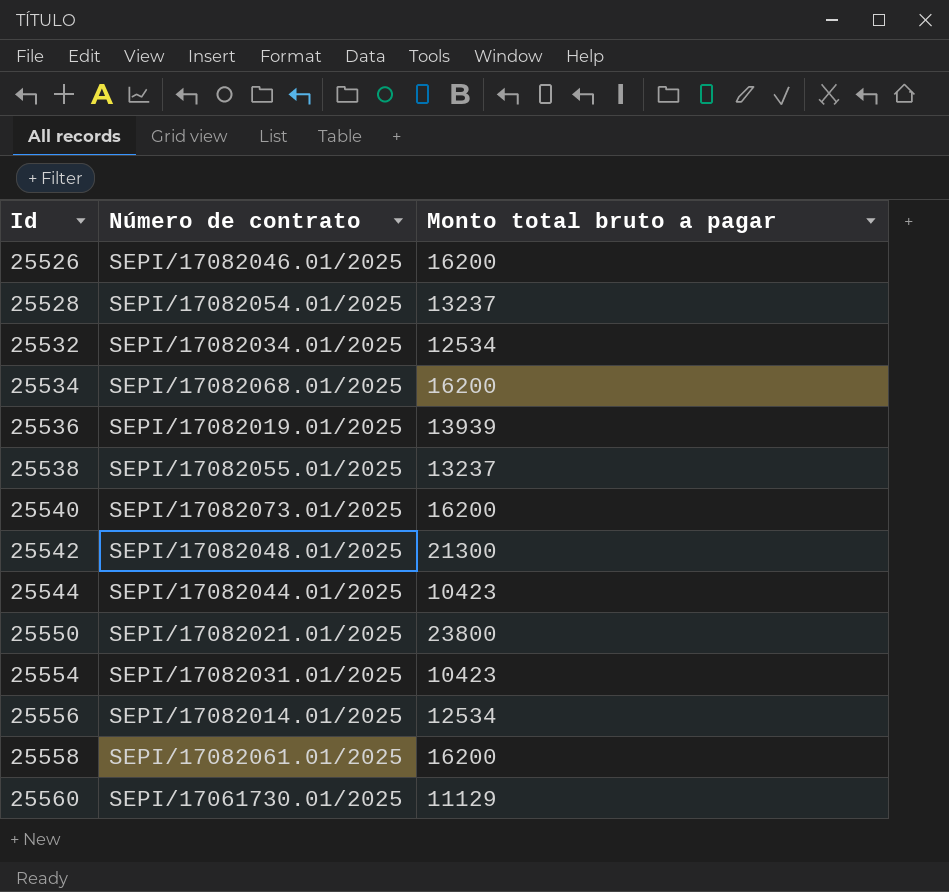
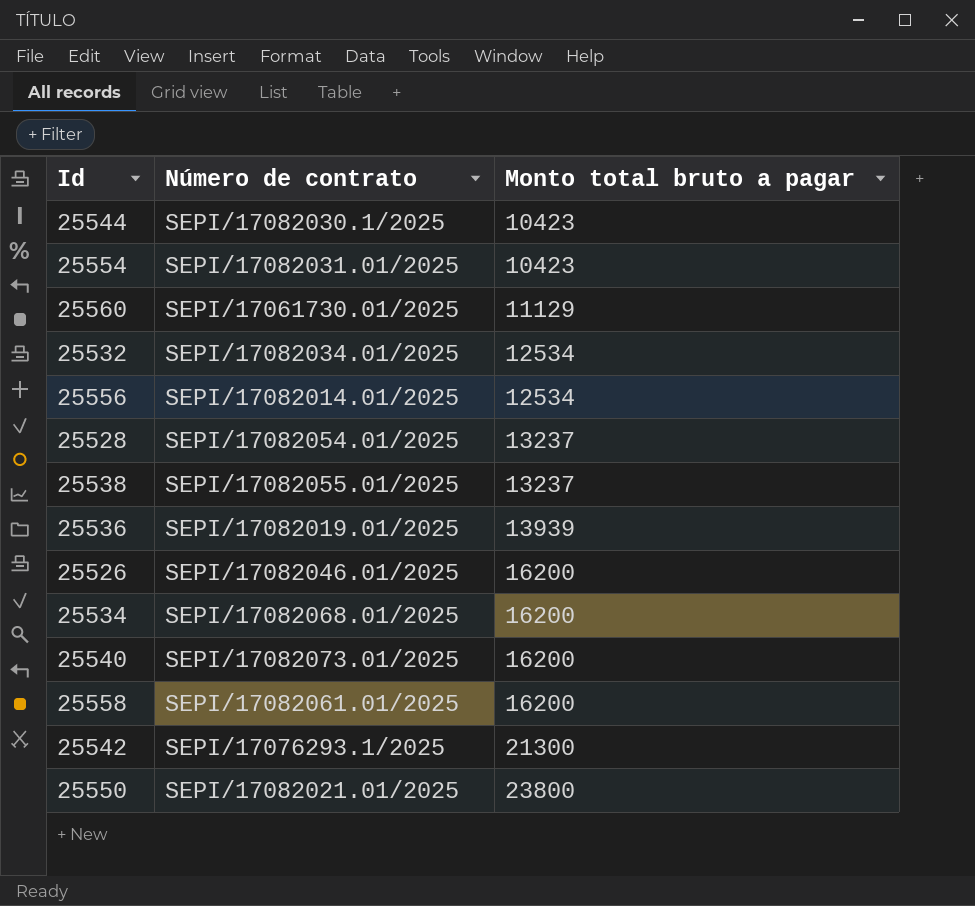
row order: Id ascending -> Monto total bruto a pagar ascending
25544 | Número de contrato: SEPI/17082044.01/2025 -> SEPI/17082030.1/2025
25542 | Número de contrato: SEPI/17082048.01/2025 -> SEPI/17076293.1/2025

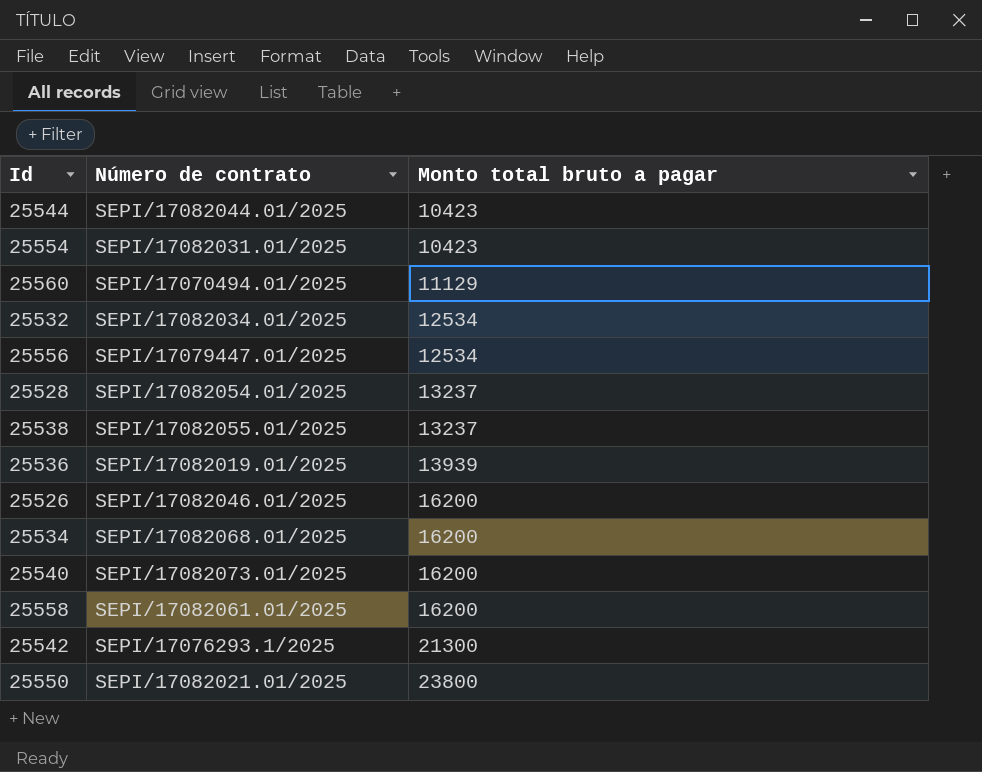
25544 | Número de contrato: SEPI/17082030.1/2025 -> SEPI/17082044.01/2025
25560 | Número de contrato: SEPI/17061730.01/2025 -> SEPI/17070494.01/2025
25556 | Número de contrato: SEPI/17082014.01/2025 -> SEPI/17079447.01/2025

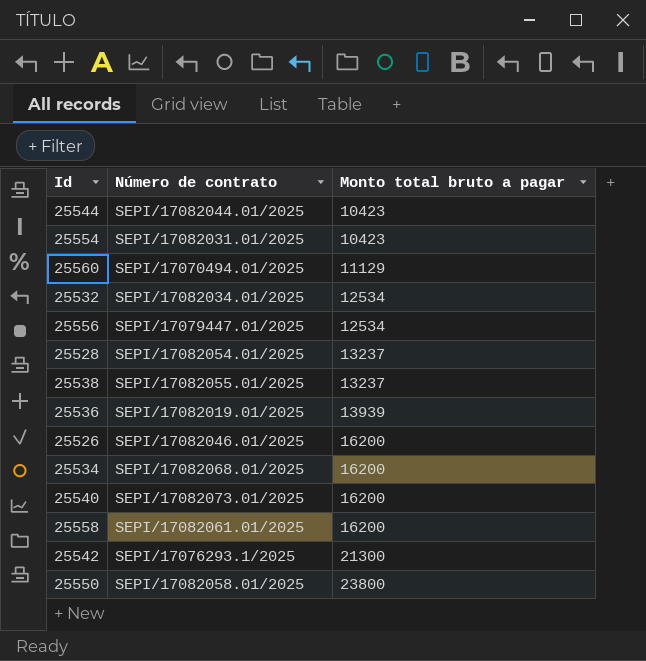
25550 | Número de contrato: SEPI/17082021.01/2025 -> SEPI/17082058.01/2025

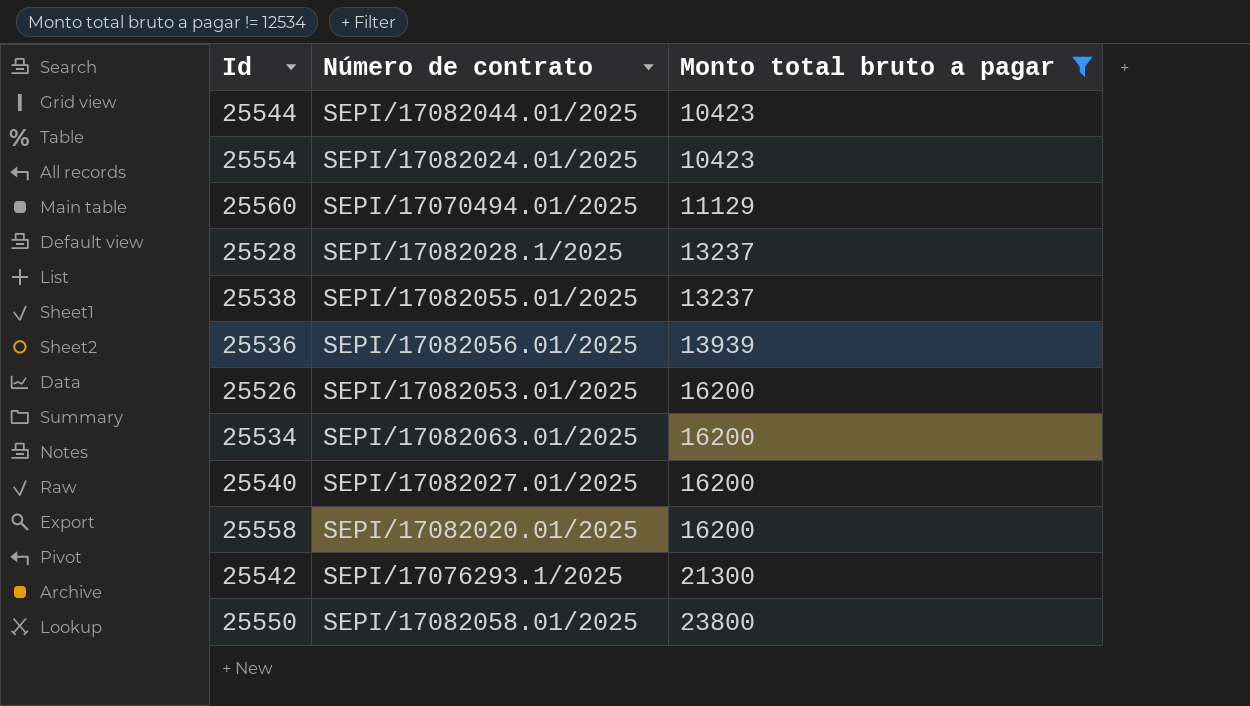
filter: none -> Monto total bruto a pagar != 12534
25554 | Número de contrato: SEPI/17082031.01/2025 -> SEPI/17082024.01/2025
25528 | Número de contrato: SEPI/17082054.01/2025 -> SEPI/17082028.1/2025
25536 | Número de contrato: SEPI/17082019.01/2025 -> SEPI/17082056.01/2025
25526 | Número de contrato: SEPI/17082046.01/2025 -> SEPI/17082053.01/2025
25534 | Número de contrato: SEPI/17082068.01/2025 -> SEPI/17082063.01/2025
25540 | Número de contrato: SEPI/17082073.01/2025 -> SEPI/17082027.01/2025
25558 | Número de contrato: SEPI/17082061.01/2025 -> SEPI/17082020.01/2025

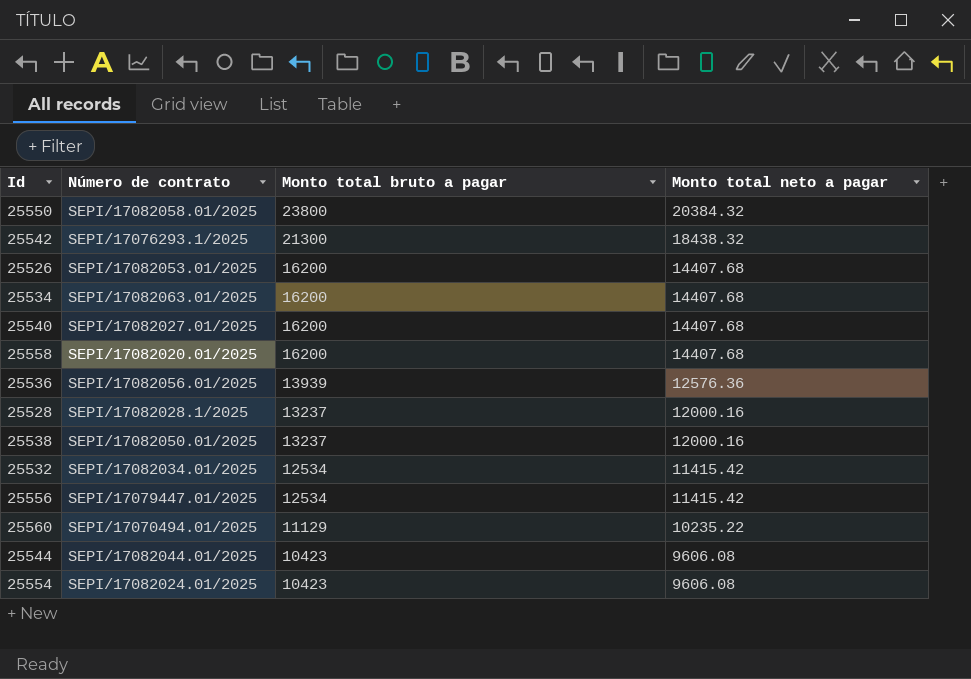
filter: Monto total bruto a pagar != 12534 -> none
row order: Monto total bruto a pagar ascending -> Monto total bruto a pagar descending
column Monto total neto a pagar | position: none -> 4
25538 | Número de contrato: SEPI/17082055.01/2025 -> SEPI/17082050.01/2025

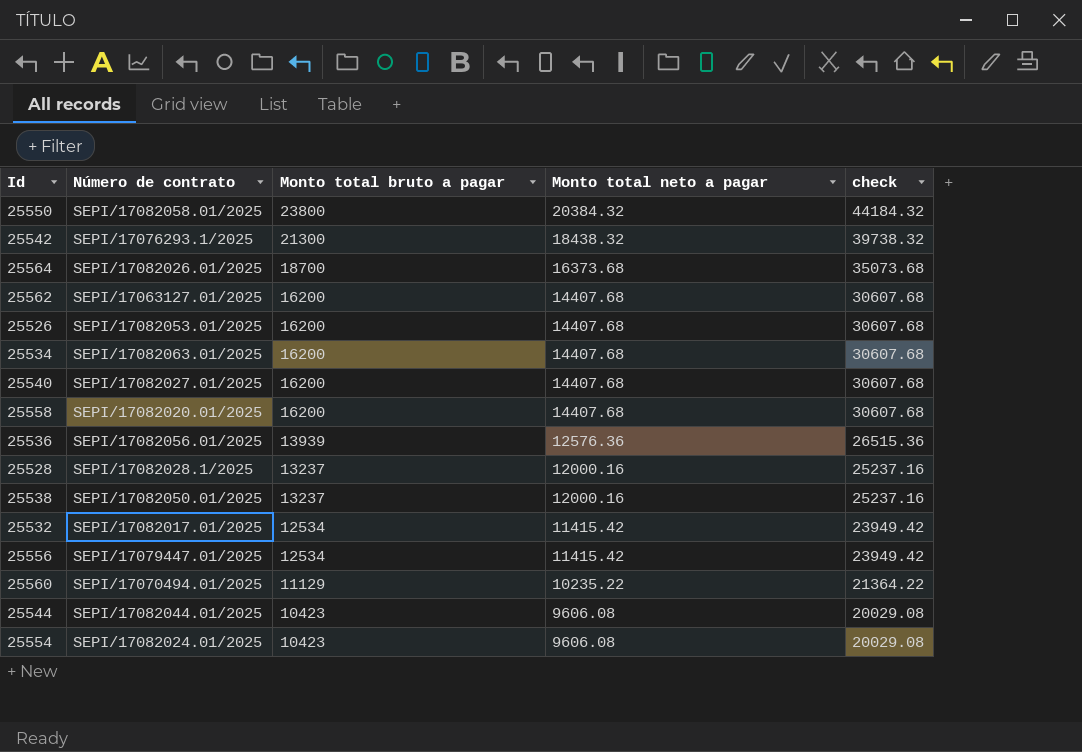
column check | formula: none -> [Monto total bruto a pagar] + [Monto total neto a pagar]
row 25564: none -> SEPI/17082026.01/2025 | 18700 | 16373.68 | 35073.68
row 25562: none -> SEPI/17063127.01/2025 | 16200 | 14407.68 | 30607.68
25532 | Número de contrato: SEPI/17082034.01/2025 -> SEPI/17082017.01/2025

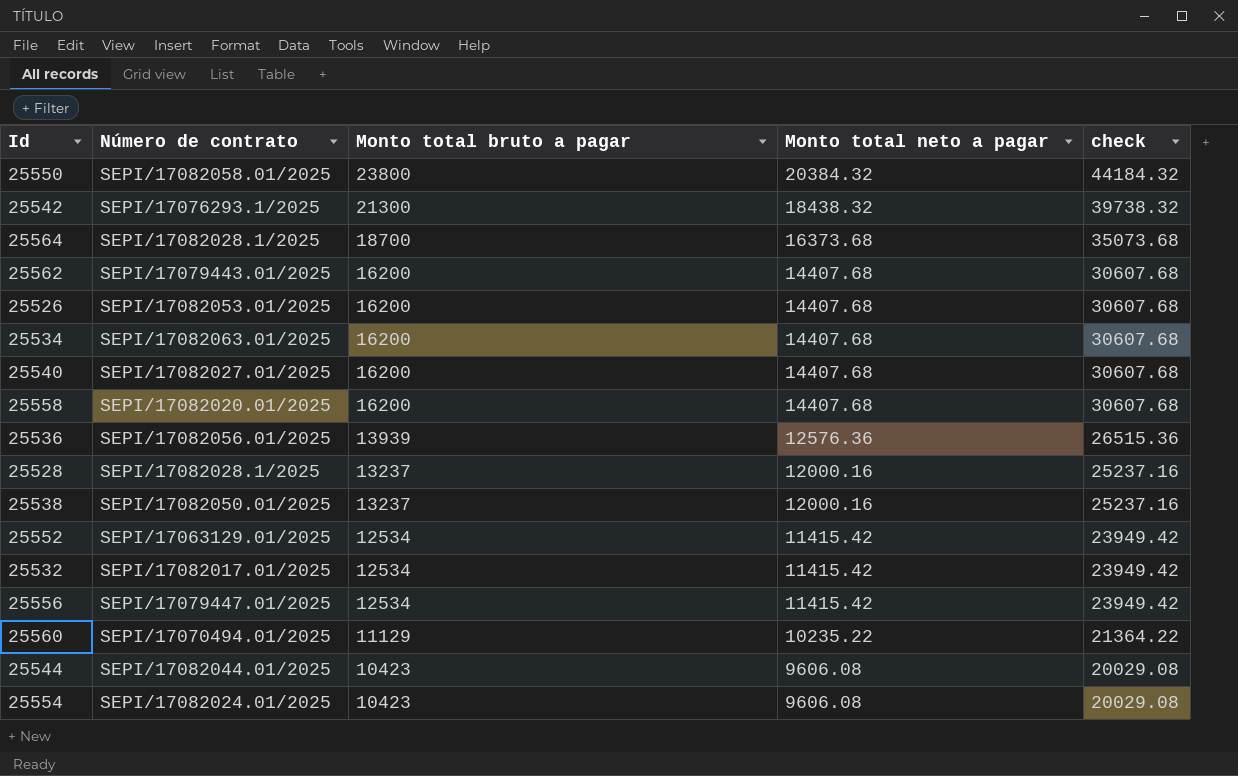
25564 | Número de contrato: SEPI/17082026.01/2025 -> SEPI/17082028.1/2025
25562 | Número de contrato: SEPI/17063127.01/2025 -> SEPI/17079443.01/2025
row 25552: none -> SEPI/17063129.01/2025 | 12534 | 11415.42 | 23949.42

